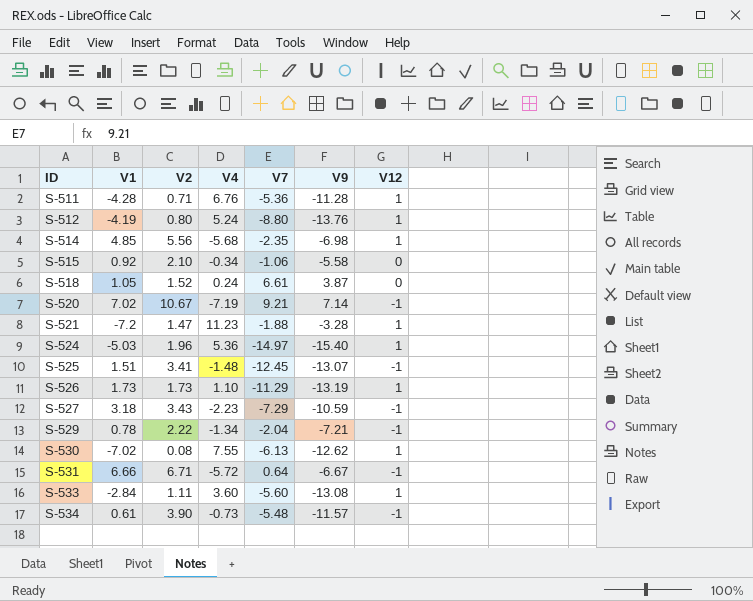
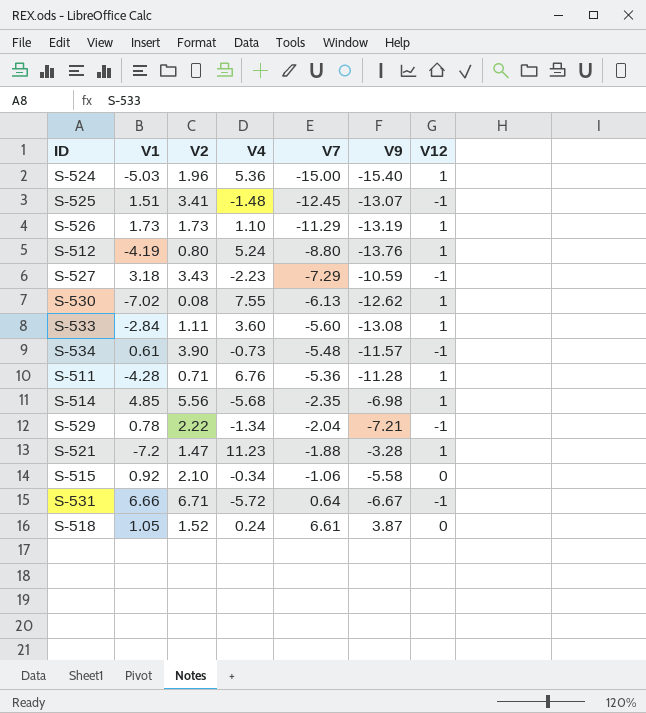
row order: ID ascending -> V7 ascending
row S-520: 7.02 | 10.67 | -7.19 | 9.21 | 7.14 | -1 -> none
S-524 | V7: -14.97 -> -15.00

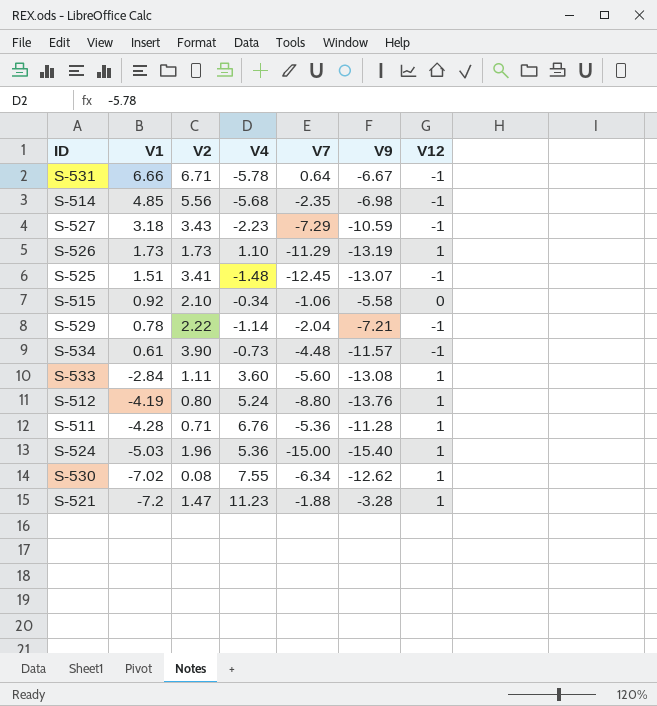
row order: V7 ascending -> V1 descending
row S-518: 1.05 | 1.52 | 0.24 | 6.61 | 3.87 | 0 -> none
S-531 | V4: -5.72 -> -5.78
S-514 | V12: 1 -> -1
S-529 | V4: -1.34 -> -1.14
S-534 | V7: -5.48 -> -4.48
S-530 | V7: -6.13 -> -6.34

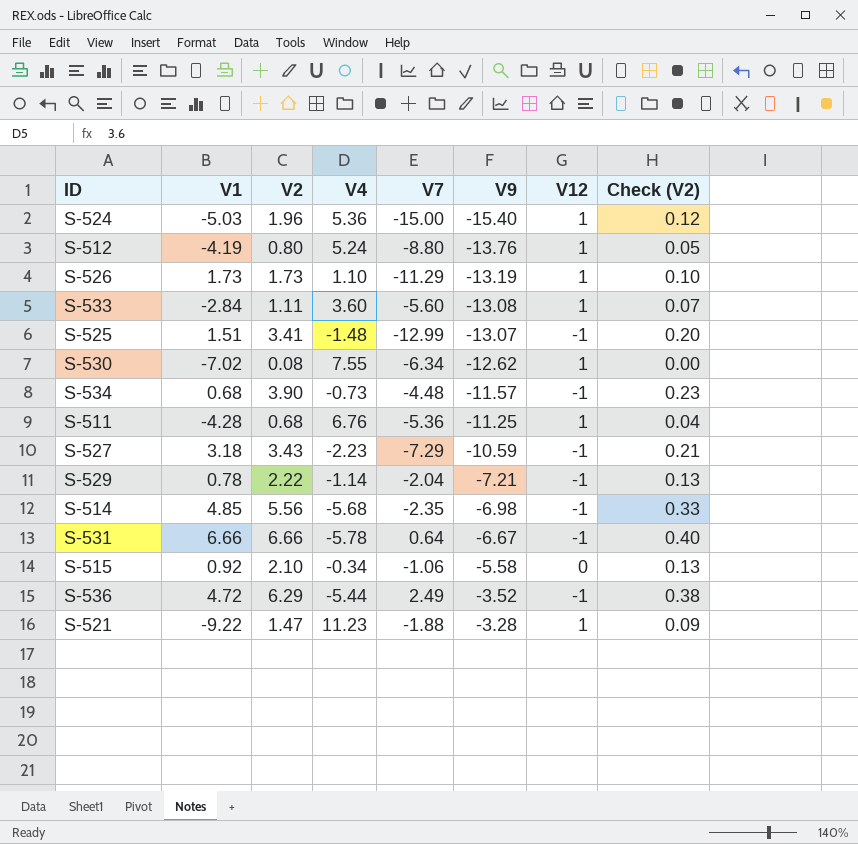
row order: V1 descending -> V9 ascending
column Check (V2) | formula: none -> [V2] * 0.06
S-525 | V7: -12.45 -> -12.99
S-534 | V1: 0.61 -> 0.68
S-511 | V2: 0.71 -> 0.68
S-511 | V9: -11.28 -> -11.25
S-531 | V2: 6.71 -> 6.66
row S-536: none -> 4.72 | 6.29 | -5.44 | 2.49 | -3.52 | -1 | 0.38
S-521 | V1: -7.2 -> -9.22

